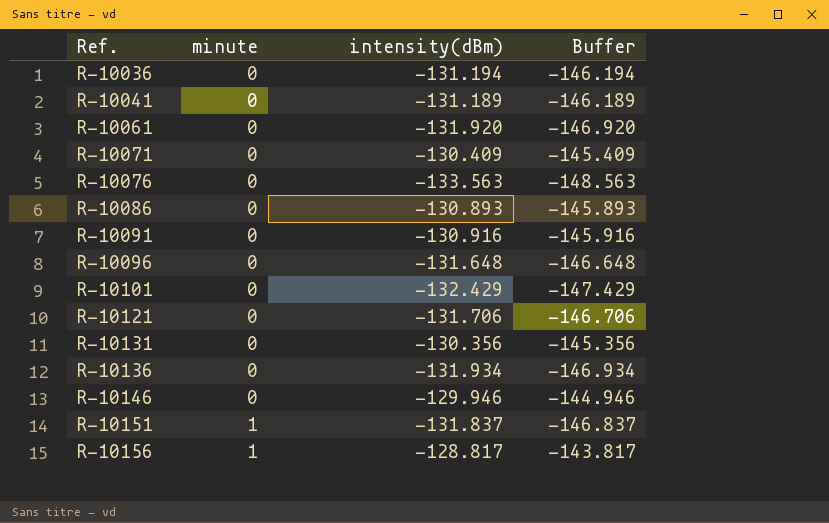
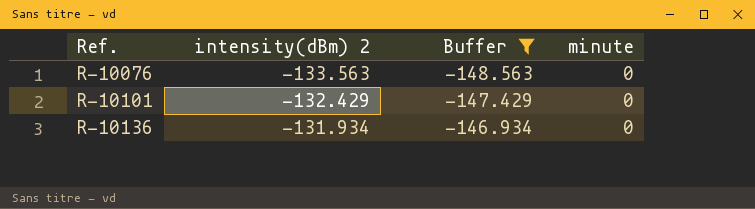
filter: none -> Buffer <= -146.934
column name: intensity(dBm) -> intensity(dBm) 2
column minute | position: 2 -> 4

